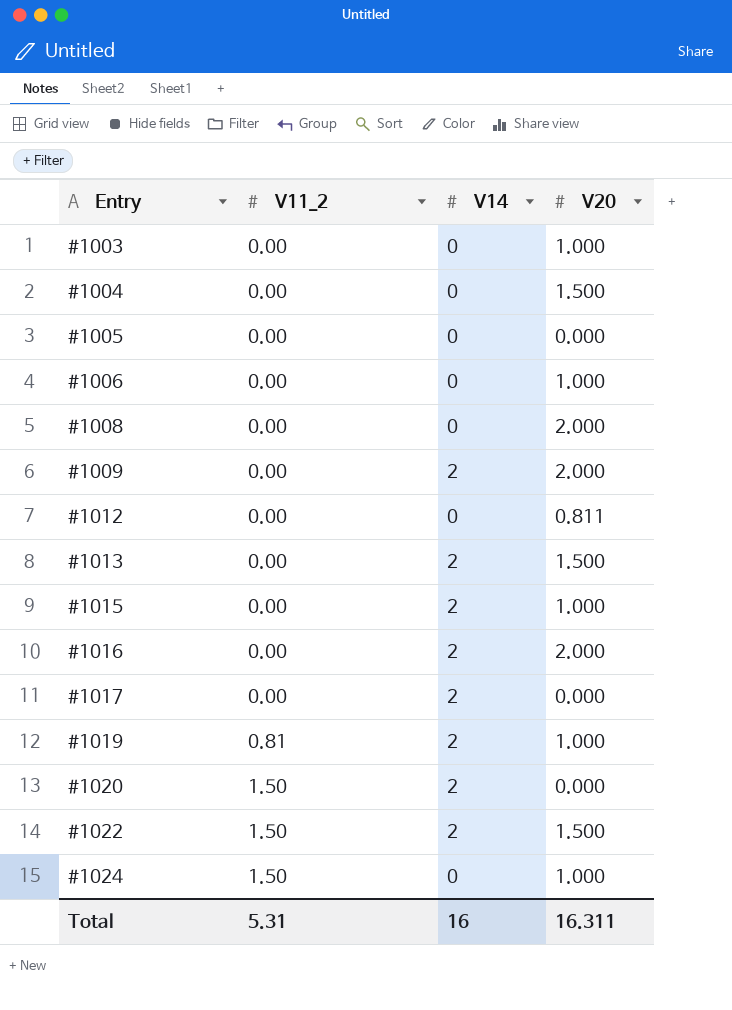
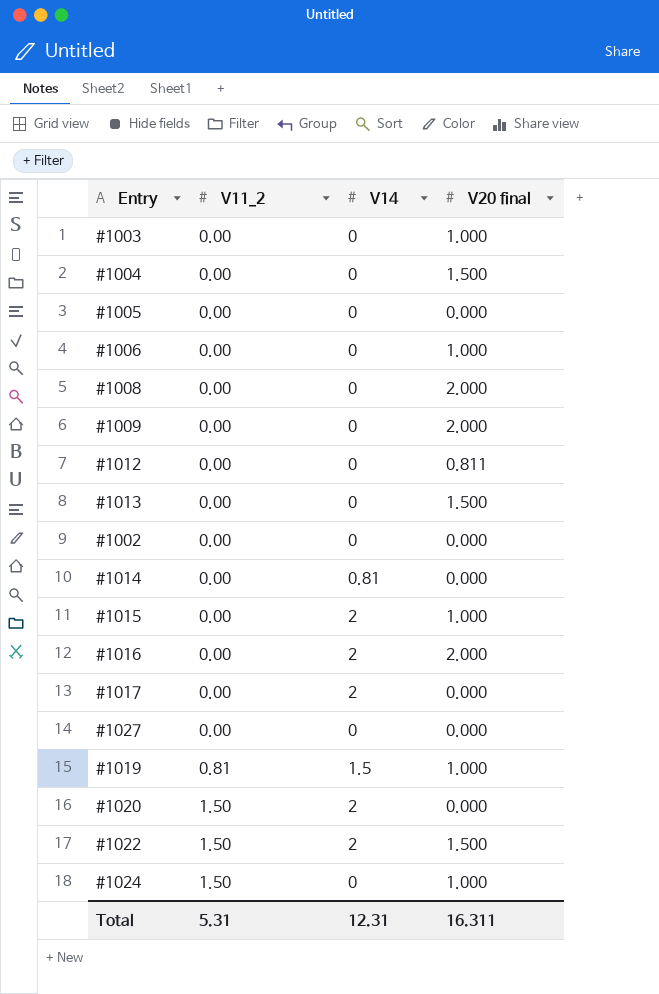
column name: V20 -> V20 final
#1009 | V14: 2 -> 0
#1013 | V14: 2 -> 0
row #1002: none -> 0.00 | 0 | 0.000
row #1014: none -> 0.00 | 0.81 | 0.000
row #1027: none -> 0.00 | 0 | 0.000
#1019 | V14: 2 -> 1.5
Total | V14: 16 -> 12.31

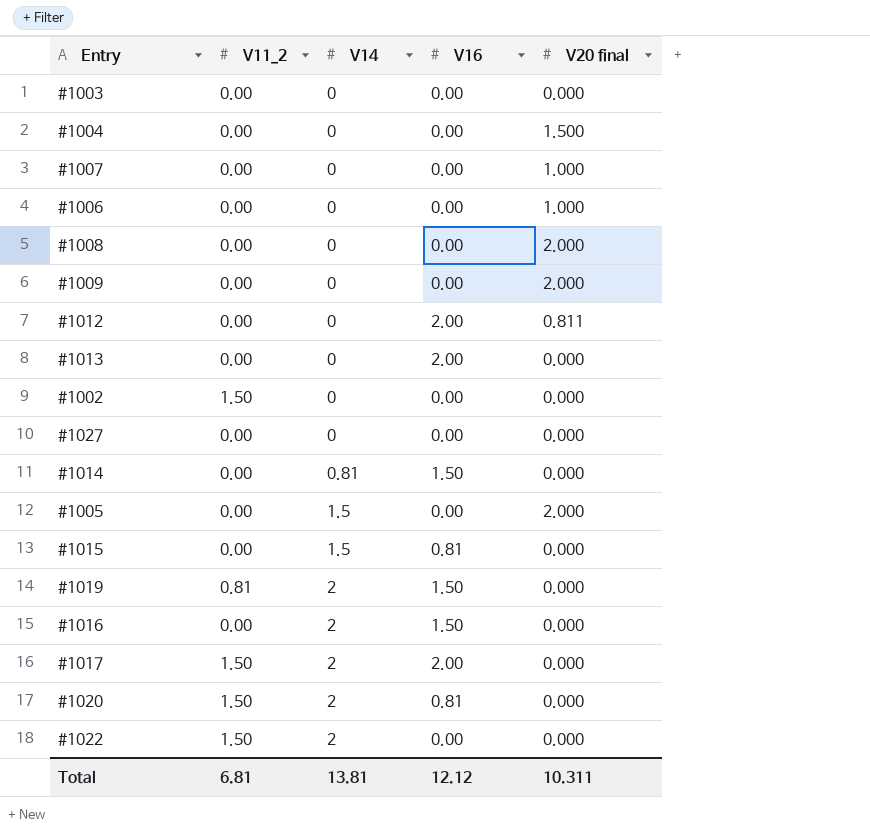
row order: V11_2 ascending -> V14 ascending
column V16 | position: none -> 4
row #1024: 1.50 | 0 | 1.000 -> none
#1003 | V20 final: 1.000 -> 0.000
row #1007: none -> 0.00 | 0 | 0.00 | 1.000
#1013 | V20 final: 1.500 -> 0.000
#1002 | V11_2: 0.00 -> 1.50
#1005 | V14: 0 -> 1.5
#1005 | V20 final: 0.000 -> 2.000
#1015 | V14: 2 -> 1.5
#1015 | V20 final: 1.000 -> 0.000
#1019 | V14: 1.5 -> 2
#1019 | V20 final: 1.000 -> 0.000
#1016 | V20 final: 2.000 -> 0.000
#1017 | V11_2: 0.00 -> 1.50
#1022 | V20 final: 1.500 -> 0.000
Total | V11_2: 5.31 -> 6.81
Total | V14: 12.31 -> 13.81
Total | V20 final: 16.311 -> 10.311

